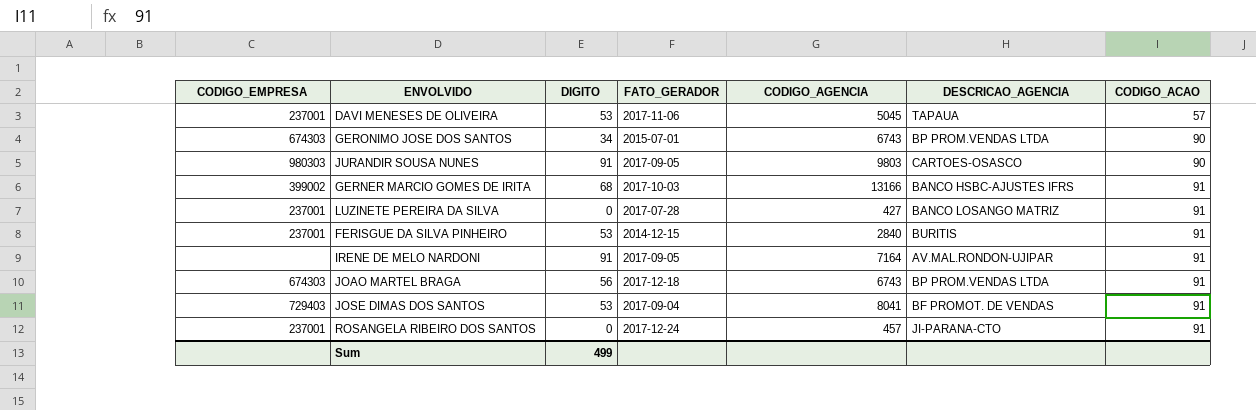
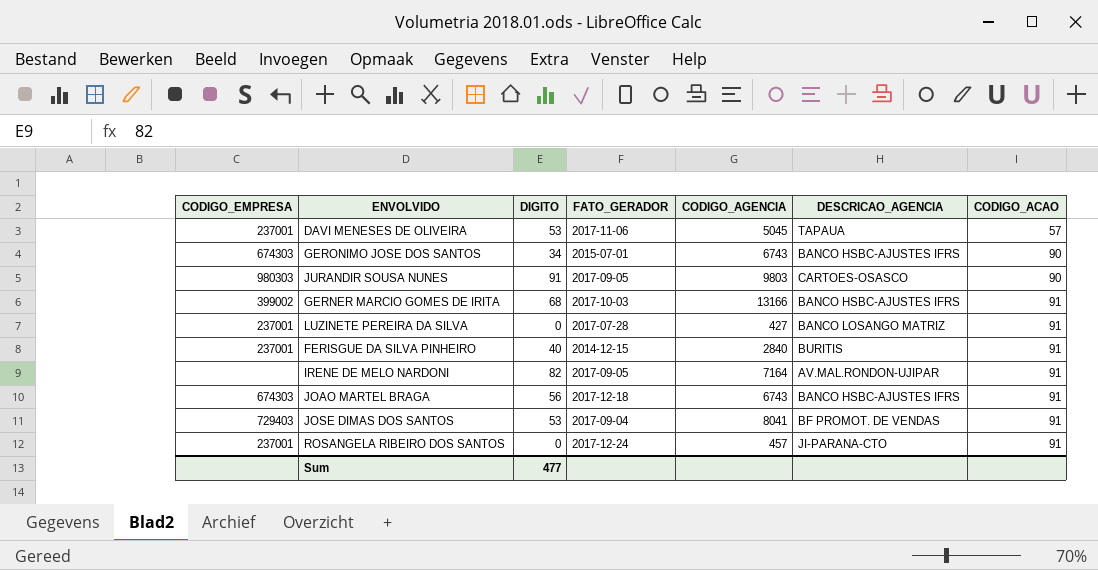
GERONIMO JOSE DOS SANTOS | DESCRICAO_AGENCIA: BP PROM.VENDAS LTDA -> BANCO HSBC-AJUSTES IFRS
FERISGUE DA SILVA PINHEIRO | DIGITO: 53 -> 40
IRENE DE MELO NARDONI | DIGITO: 91 -> 82
JOAO MARTEL BRAGA | DESCRICAO_AGENCIA: BP PROM.VENDAS LTDA -> BANCO HSBC-AJUSTES IFRS
Sum | DIGITO: 499 -> 477

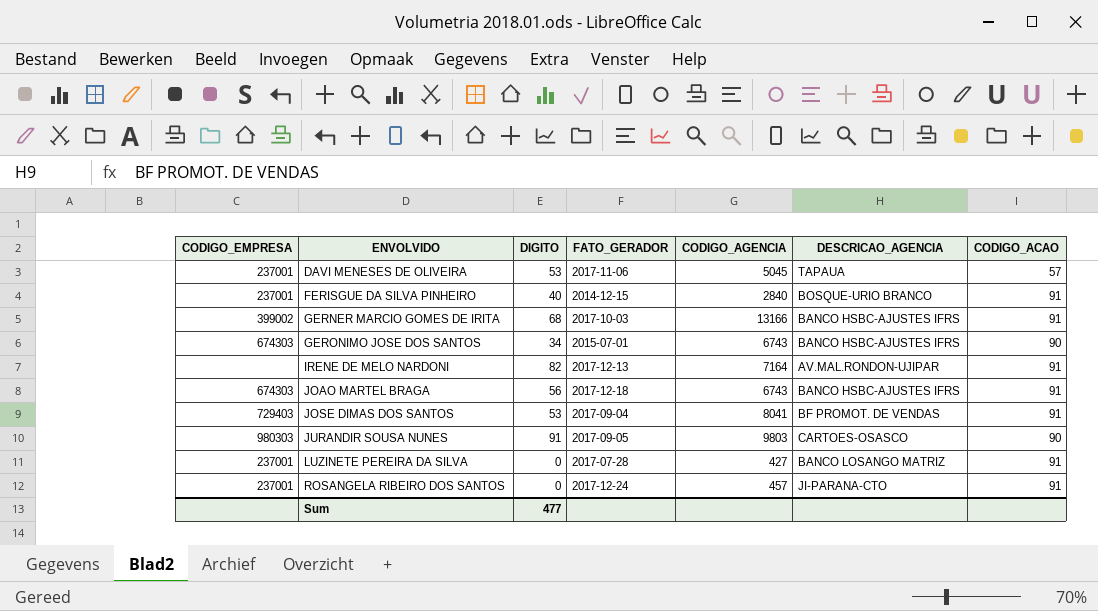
row order: CODIGO_ACAO ascending -> ENVOLVIDO ascending
FERISGUE DA SILVA PINHEIRO | DESCRICAO_AGENCIA: BURITIS -> BOSQUE-URIO BRANCO
IRENE DE MELO NARDONI | FATO_GERADOR: 2017-09-05 -> 2017-12-13

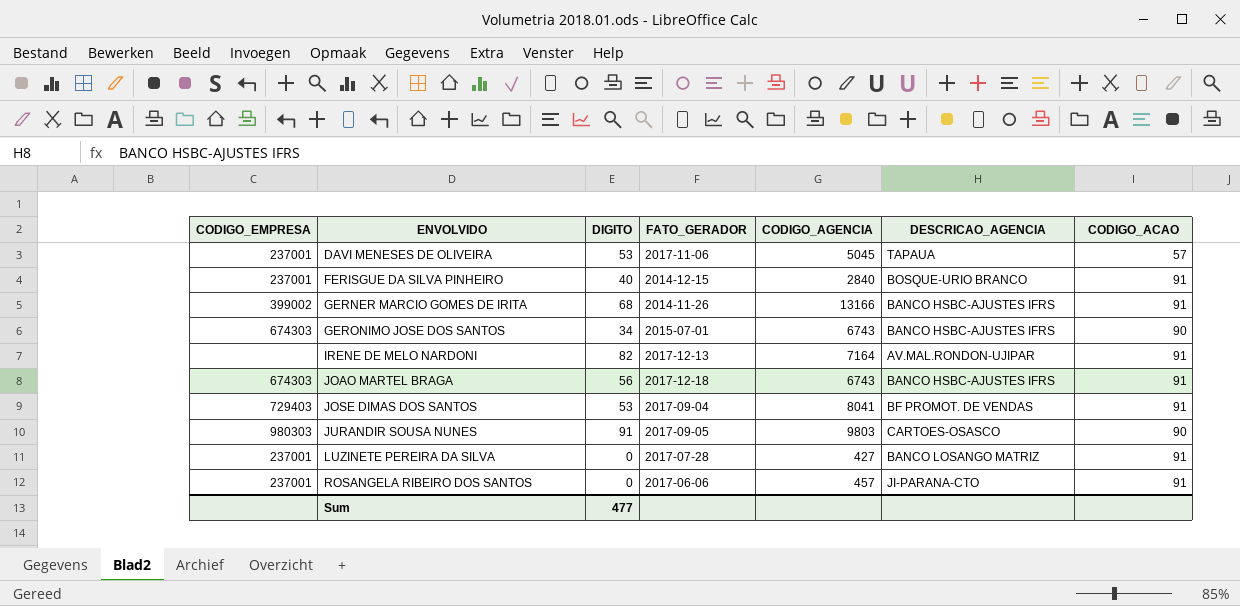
GERNER MARCIO GOMES DE IRITA | FATO_GERADOR: 2017-10-03 -> 2014-11-26
ROSANGELA RIBEIRO DOS SANTOS | FATO_GERADOR: 2017-12-24 -> 2017-06-06

